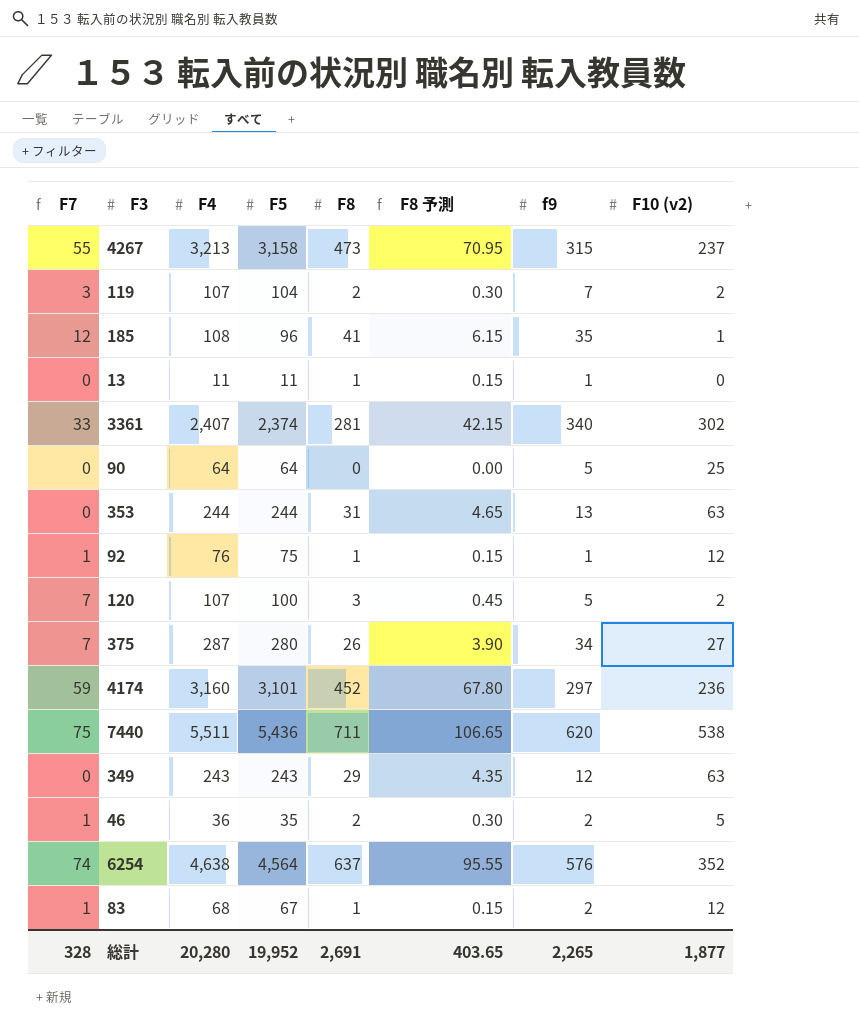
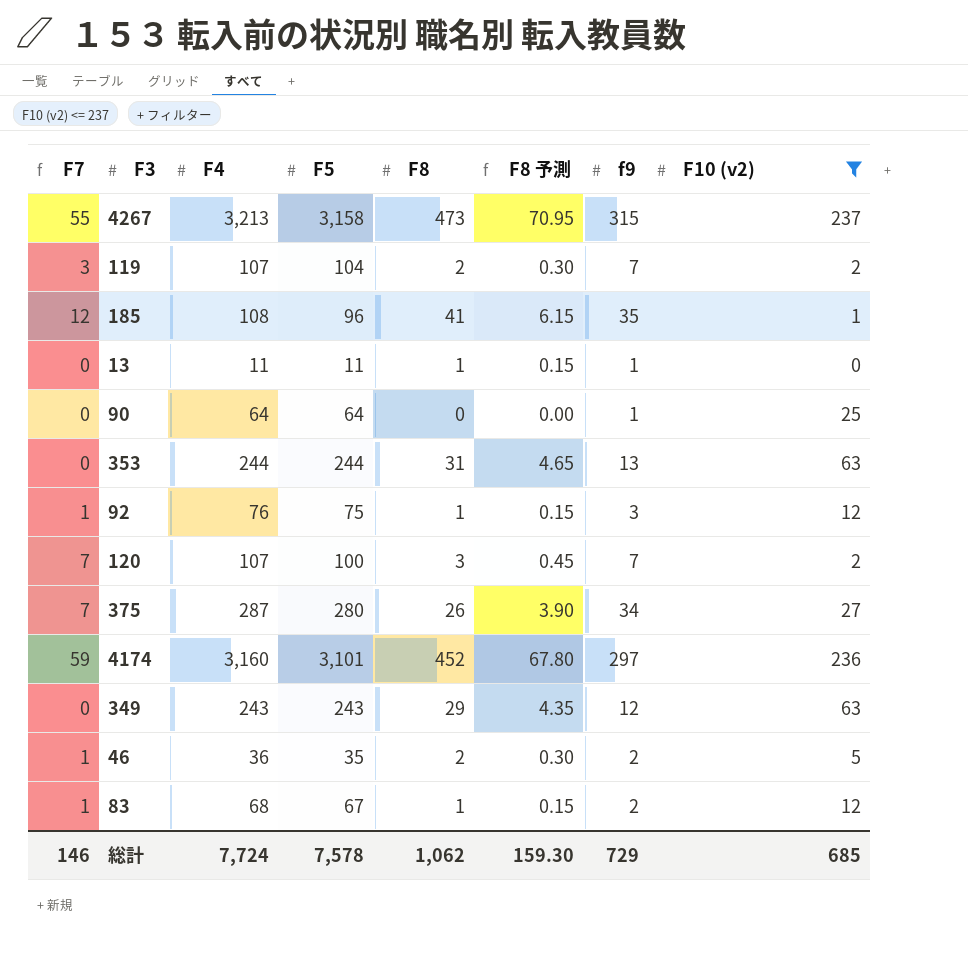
filter: none -> F10 (v2) <= 237
90 | f9: 5 -> 1
92 | f9: 1 -> 3
120 | f9: 5 -> 7
総計 | F7: 328 -> 146
総計 | F4: 20,280 -> 7,724
総計 | F5: 19,952 -> 7,578
総計 | F8: 2,691 -> 1,062
総計 | F8 予測: 403.65 -> 159.30
総計 | f9: 2,265 -> 729
総計 | F10 (v2): 1,877 -> 685

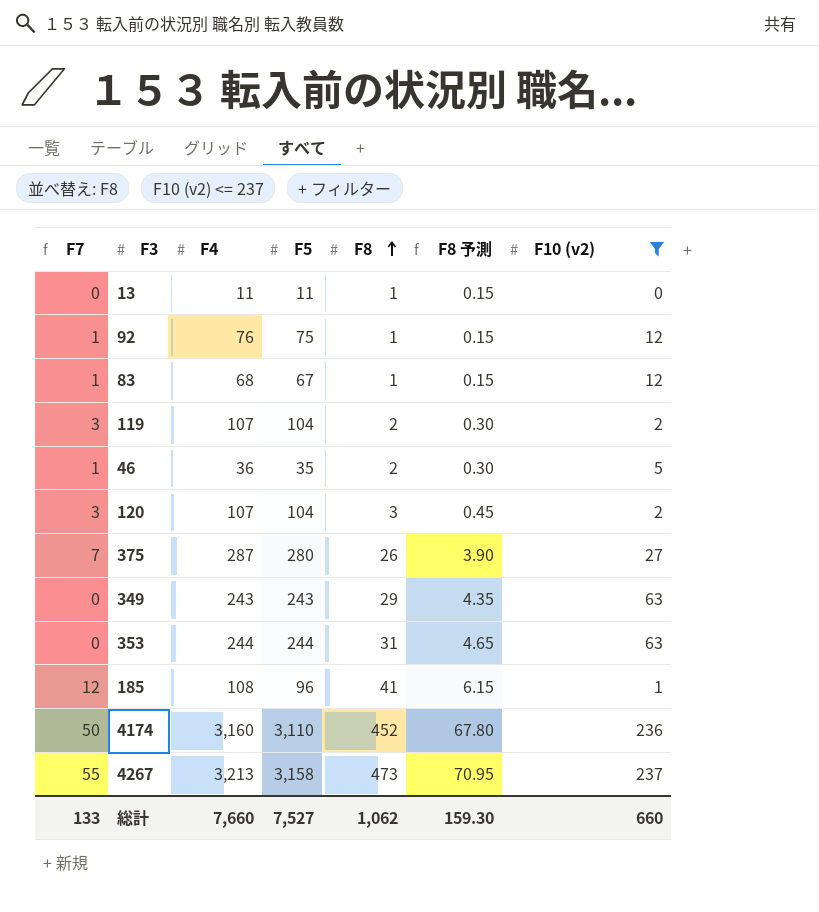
row order: none -> F8 ascending
column f9 | position: 7 -> none
row 90: 0 | 64 | 64 | 0 | 0.00 | 1 | 25 -> none
120 | F7: 7 -> 3
120 | F5: 100 -> 104
4174 | F7: 59 -> 50
4174 | F5: 3,101 -> 3,110
総計 | F7: 146 -> 133
総計 | F4: 7,724 -> 7,660
総計 | F5: 7,578 -> 7,527
総計 | F10 (v2): 685 -> 660

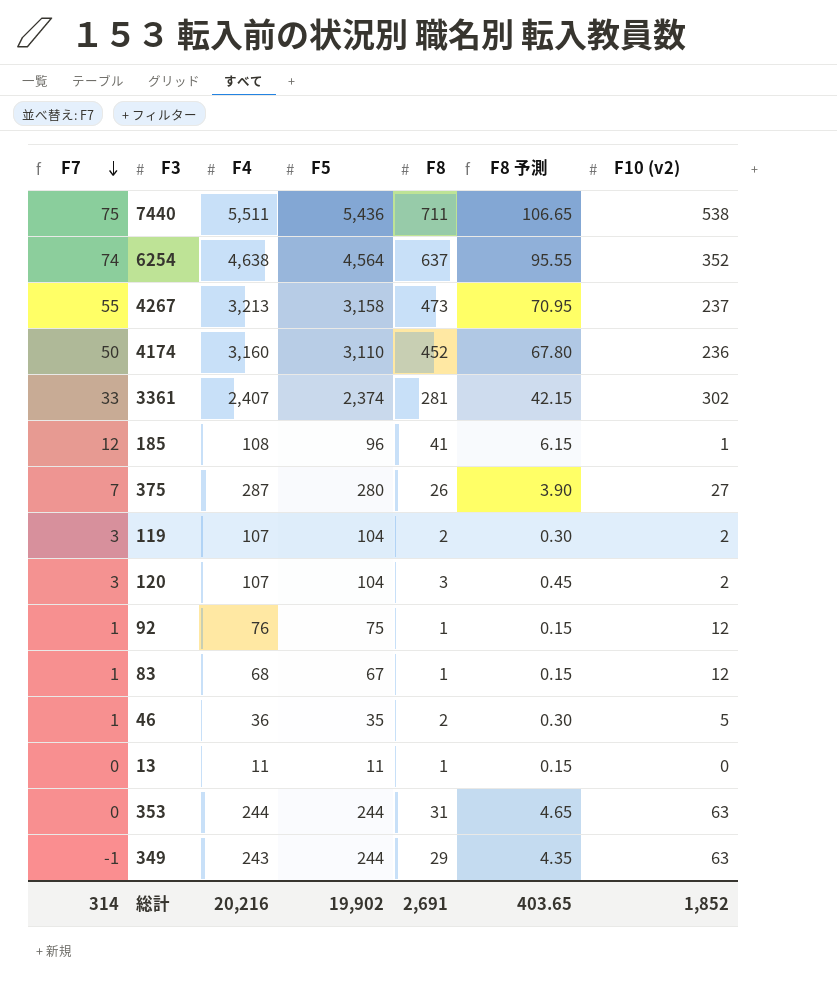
filter: F10 (v2) <= 237 -> none
row order: F8 ascending -> F7 descending
349 | F7: 0 -> -1
349 | F5: 243 -> 244
総計 | F7: 133 -> 314
総計 | F4: 7,660 -> 20,216
総計 | F5: 7,527 -> 19,902
総計 | F8: 1,062 -> 2,691
総計 | F8 予測: 159.30 -> 403.65
総計 | F10 (v2): 660 -> 1,852

